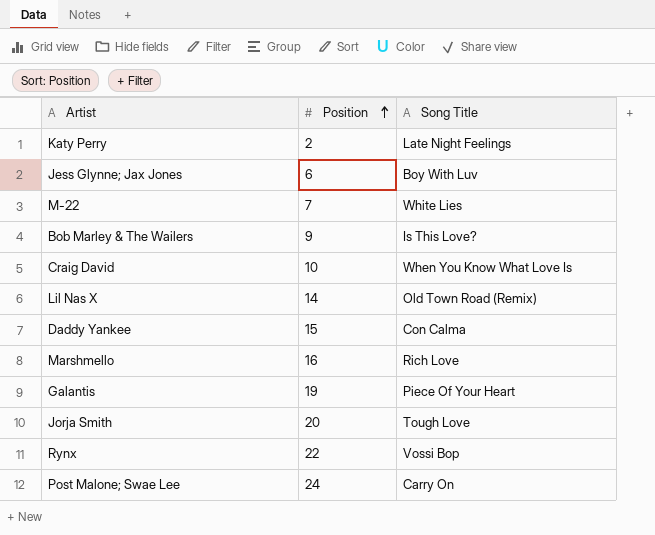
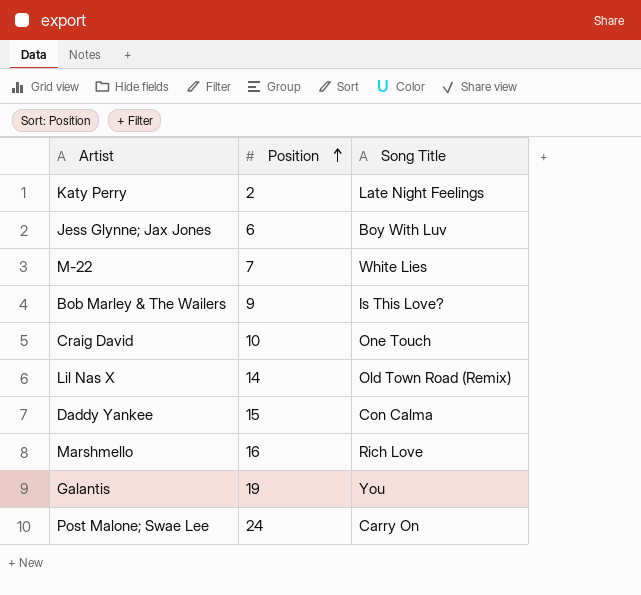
row Jorja Smith: 20 | Tough Love -> none
row Rynx: 22 | Vossi Bop -> none
Craig David | Song Title: When You Know What Love Is -> One Touch
Galantis | Song Title: Piece Of Your Heart -> You

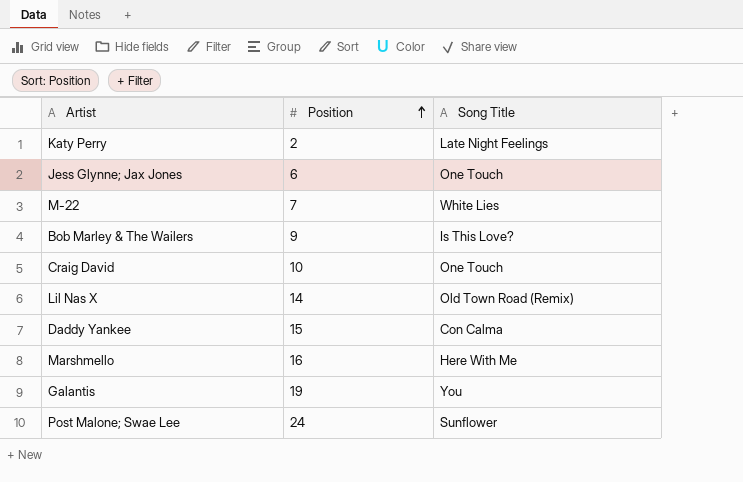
Jess Glynne; Jax Jones | Song Title: Boy With Luv -> One Touch
Marshmello | Song Title: Rich Love -> Here With Me
Post Malone; Swae Lee | Song Title: Carry On -> Sunflower

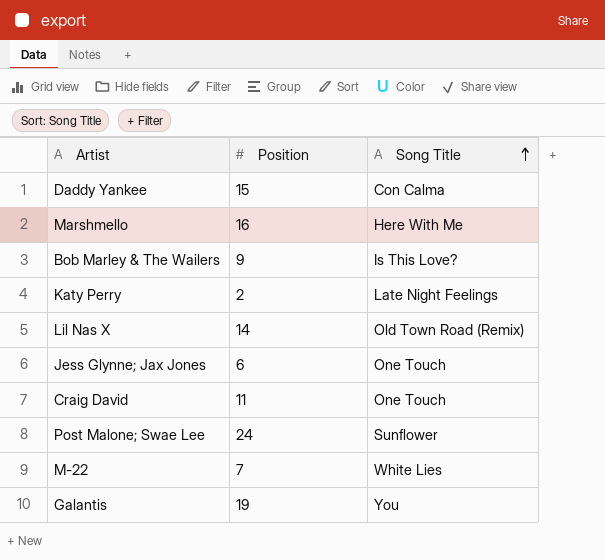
row order: Position ascending -> Song Title ascending
Craig David | Position: 10 -> 11

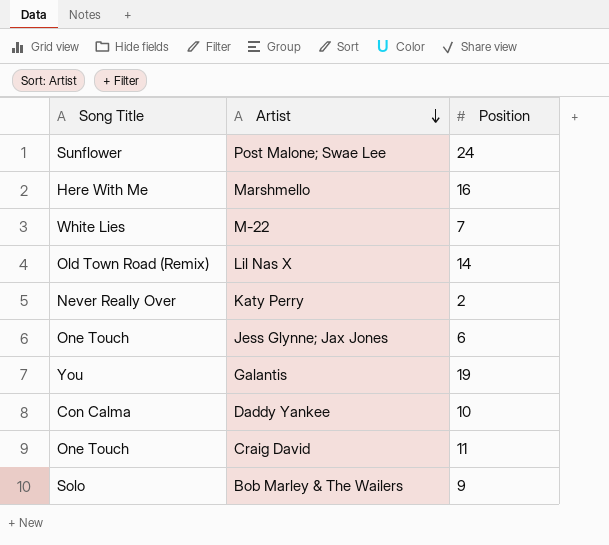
row order: Song Title ascending -> Artist descending
column Song Title | position: 3 -> 1
Katy Perry | Song Title: Late Night Feelings -> Never Really Over
Daddy Yankee | Position: 15 -> 10
Bob Marley & The Wailers | Song Title: Is This Love? -> Solo

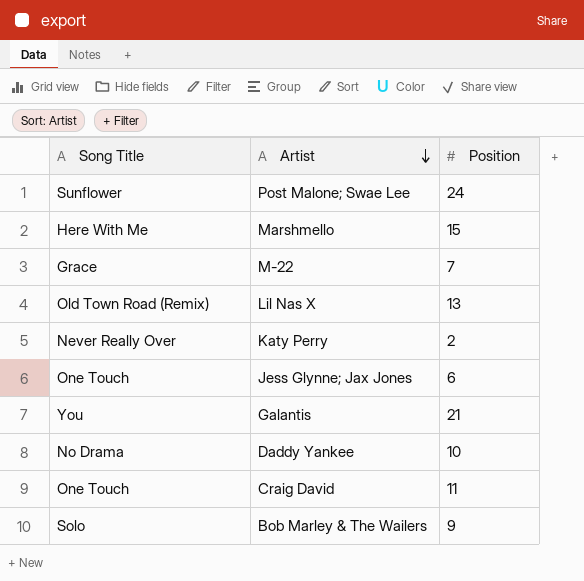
Marshmello | Position: 16 -> 15
M-22 | Song Title: White Lies -> Grace
Lil Nas X | Position: 14 -> 13
Galantis | Position: 19 -> 21
Daddy Yankee | Song Title: Con Calma -> No Drama

